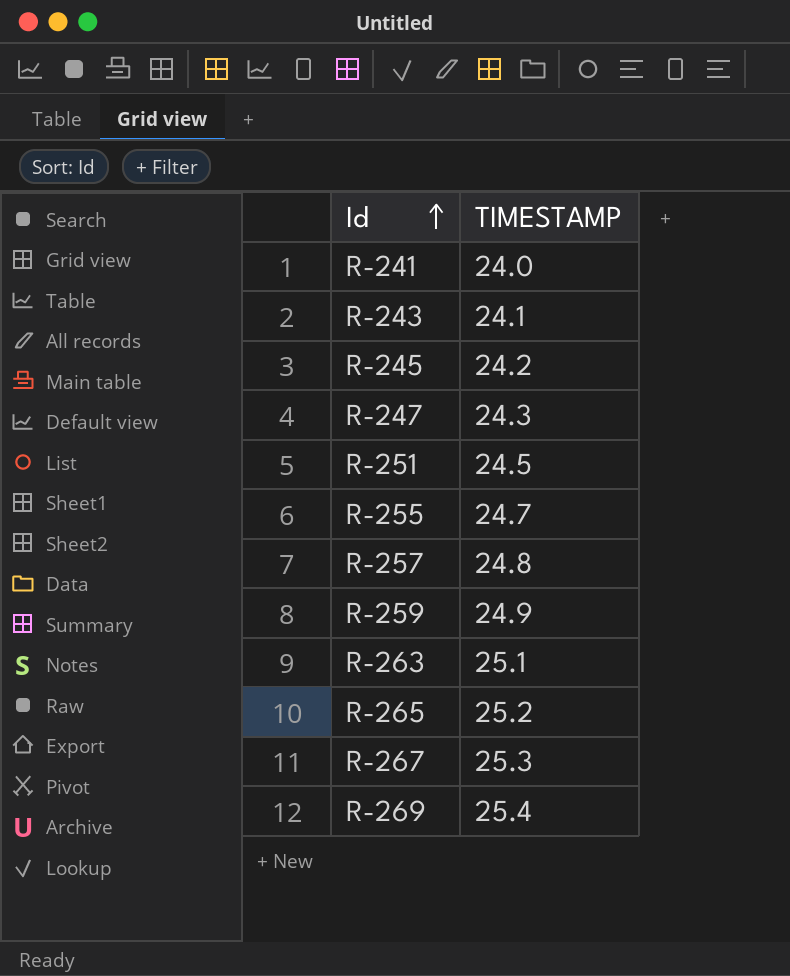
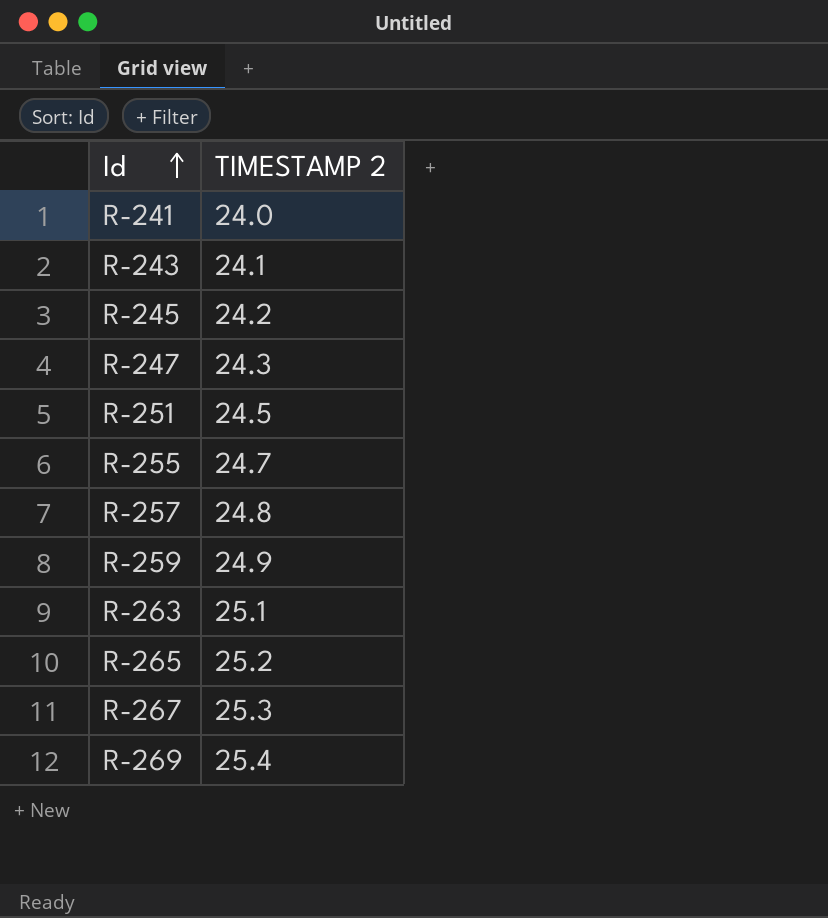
column name: TIMESTAMP -> TIMESTAMP 2

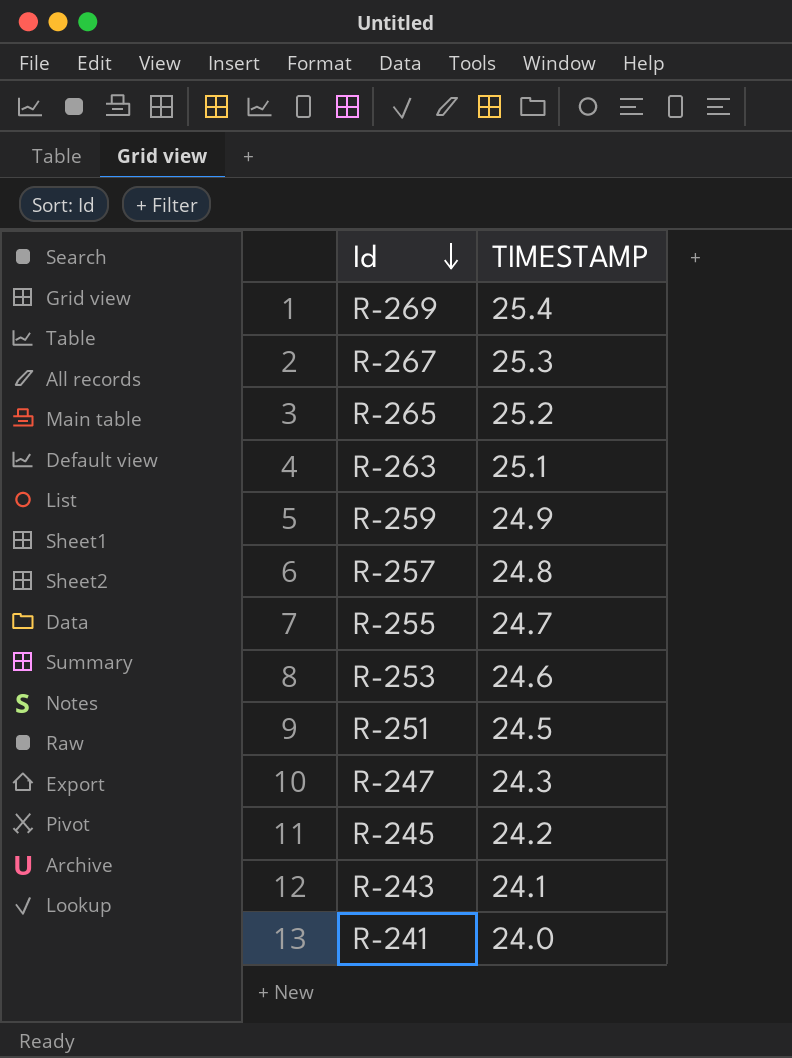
row order: Id ascending -> Id descending
column name: TIMESTAMP 2 -> TIMESTAMP
row R-253: none -> 24.6

